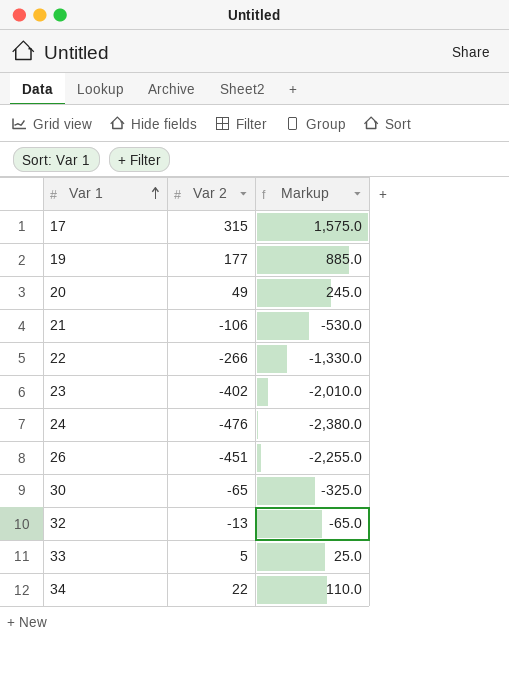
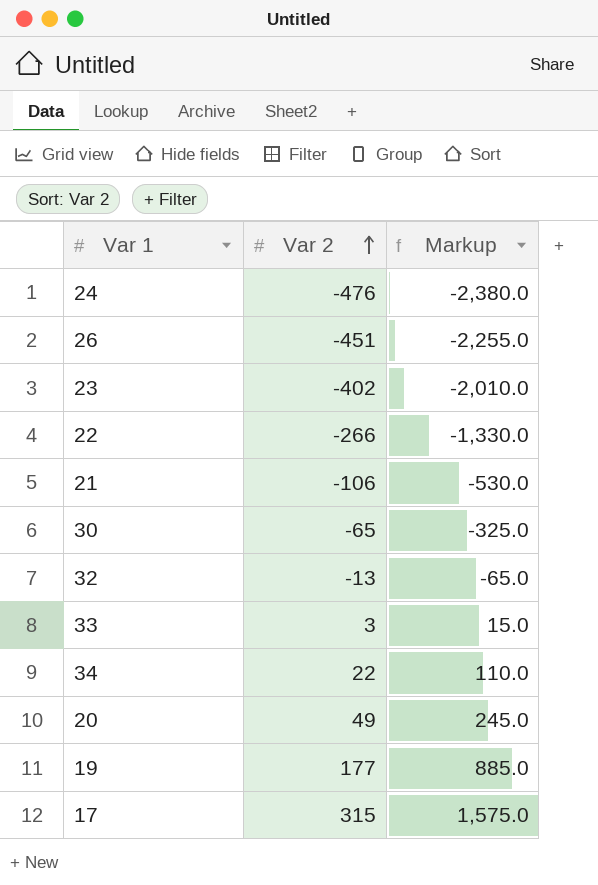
row order: Var 1 ascending -> Var 2 ascending
33 | Var 2: 5 -> 3
33 | Markup: 25.0 -> 15.0

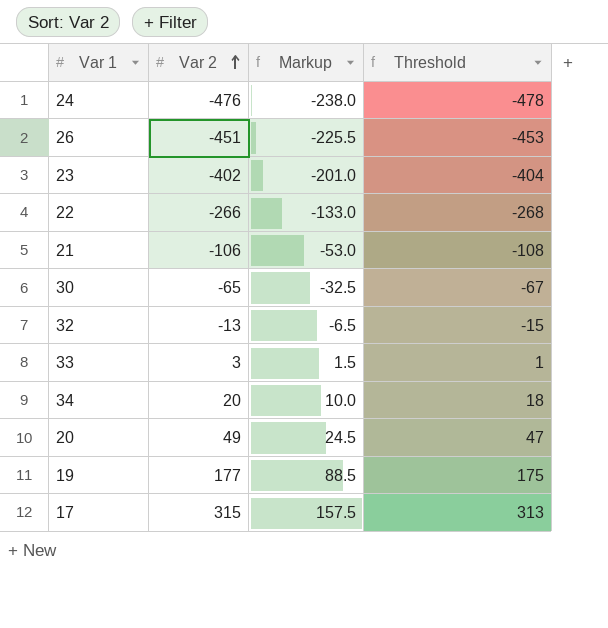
column Markup | formula: [Var 2] * 5 -> [Var 2] * 0.5
column Threshold | formula: none -> [Var 2] - 2
34 | Var 2: 22 -> 20

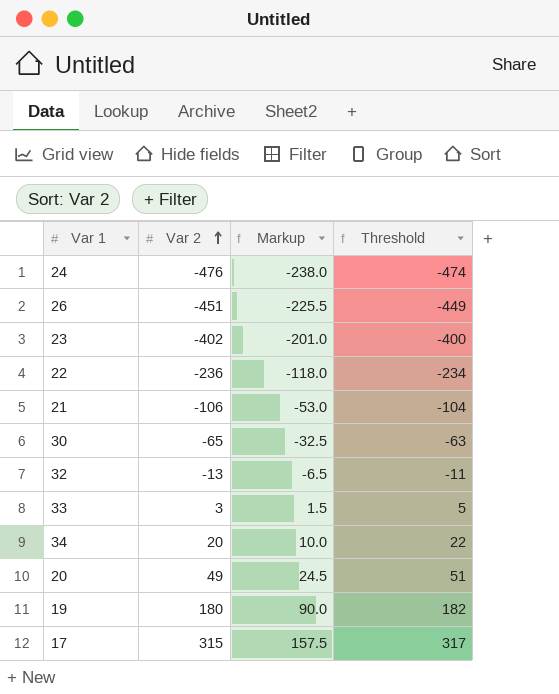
column Threshold | formula: [Var 2] - 2 -> [Var 2] + 2
22 | Var 2: -266 -> -236
22 | Markup: -133.0 -> -118.0
19 | Var 2: 177 -> 180
19 | Markup: 88.5 -> 90.0

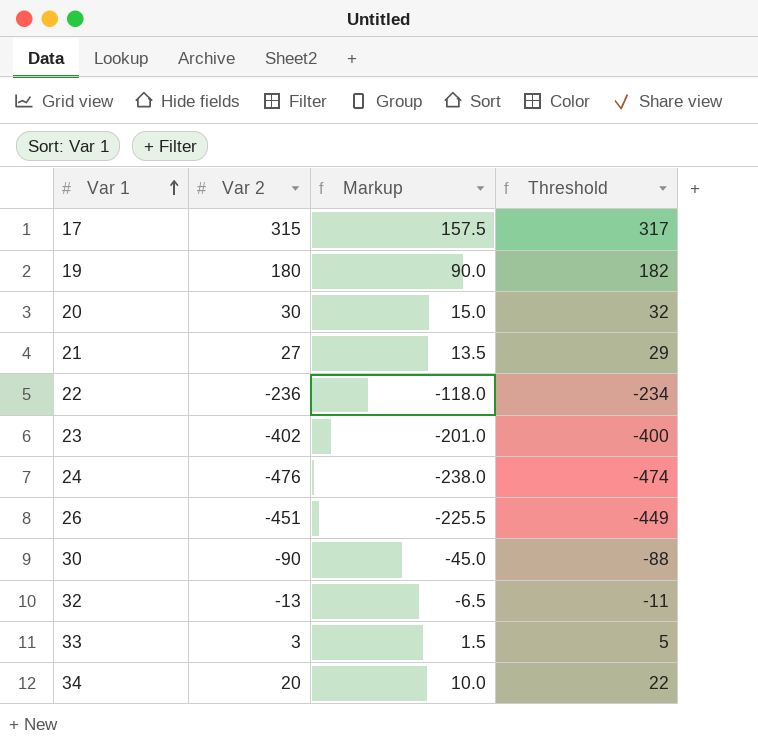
row order: Var 2 ascending -> Var 1 ascending
20 | Var 2: 49 -> 30
20 | Markup: 24.5 -> 15.0
20 | Threshold: 51 -> 32
21 | Var 2: -106 -> 27
21 | Markup: -53.0 -> 13.5
21 | Threshold: -104 -> 29
30 | Var 2: -65 -> -90
30 | Markup: -32.5 -> -45.0
30 | Threshold: -63 -> -88

